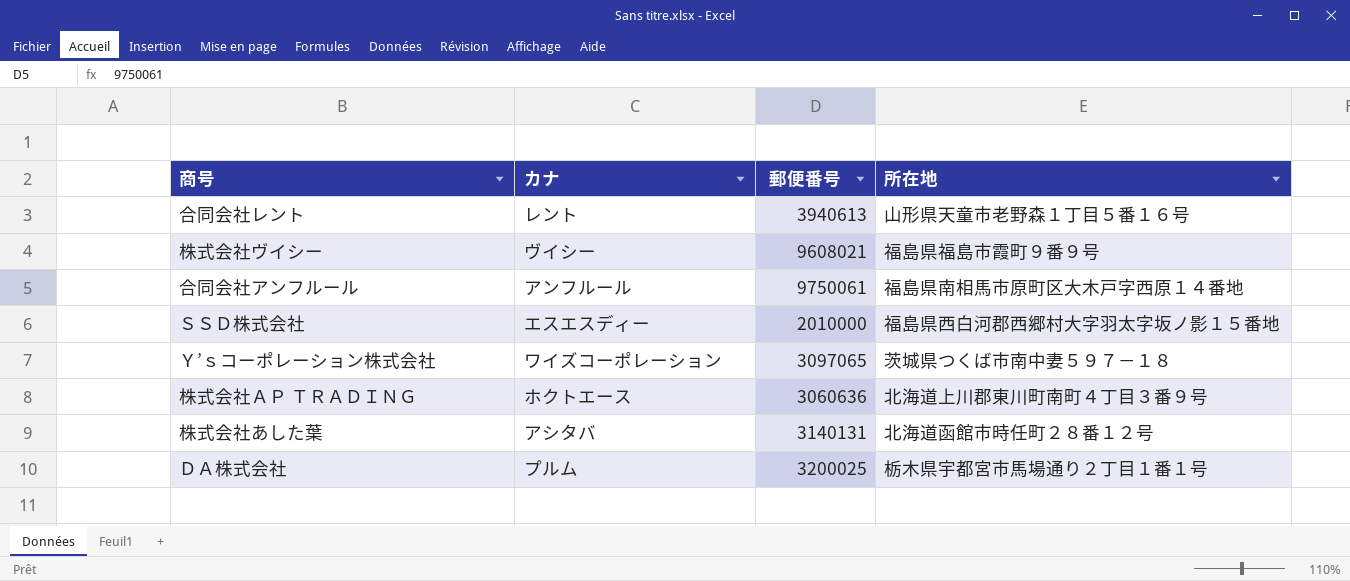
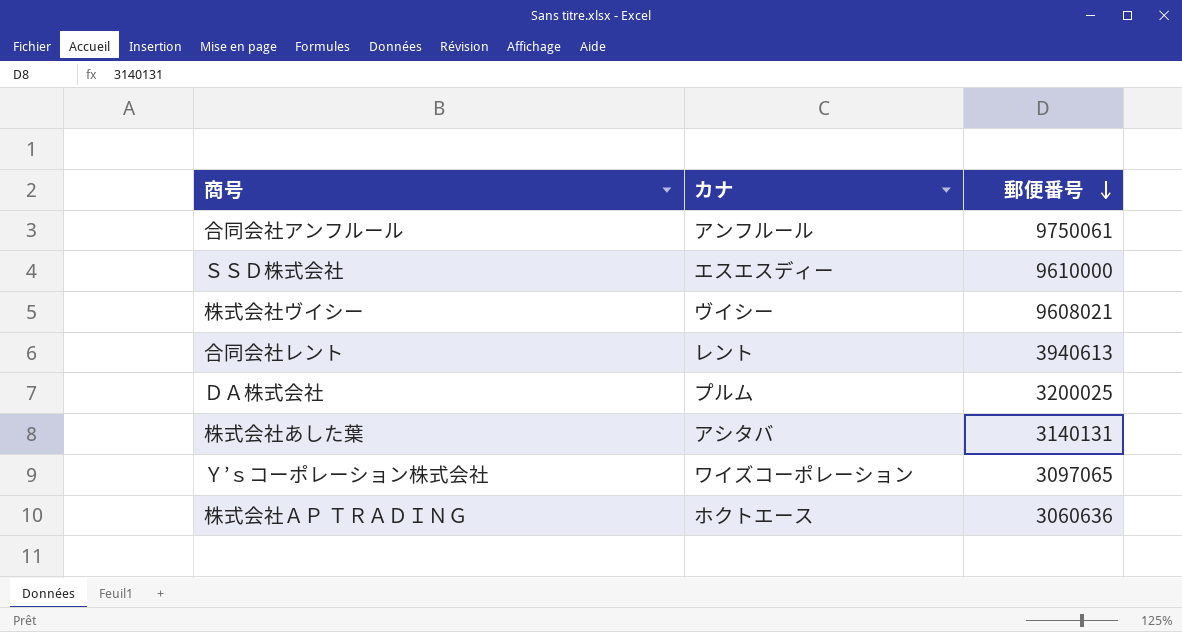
row order: none -> 郵便番号 descending
column 所在地 | position: 4 -> none
ＳＳＤ株式会社 | 郵便番号: 2010000 -> 9610000

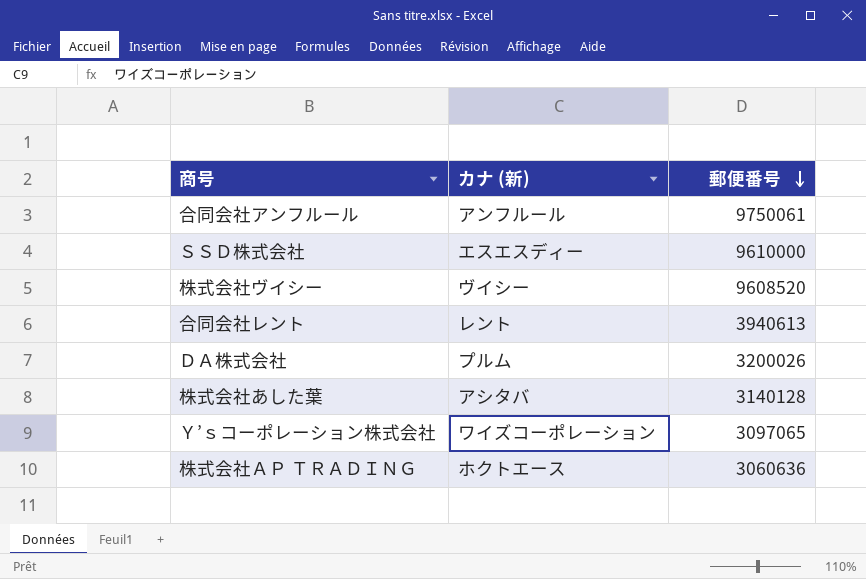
column name: カナ -> カナ (新)
株式会社ヴイシー | 郵便番号: 9608021 -> 9608520
ＤＡ株式会社 | 郵便番号: 3200025 -> 3200026
株式会社あした葉 | 郵便番号: 3140131 -> 3140128

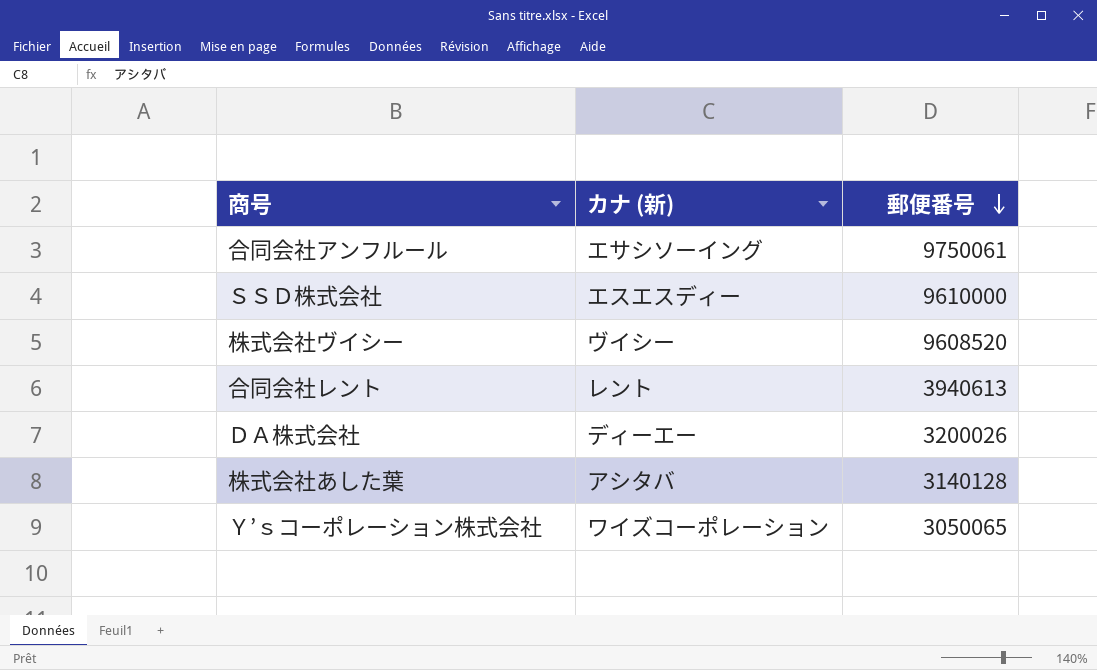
row 株式会社ＡＰ ＴＲＡＤＩＮＧ: ホクトエース | 3060636 -> none
合同会社アンフルール | カナ (新): アンフルール -> エサシソーイング
ＤＡ株式会社 | カナ (新): プルム -> ディーエー
Ｙ’ｓコーポレーション株式会社 | 郵便番号: 3097065 -> 3050065

